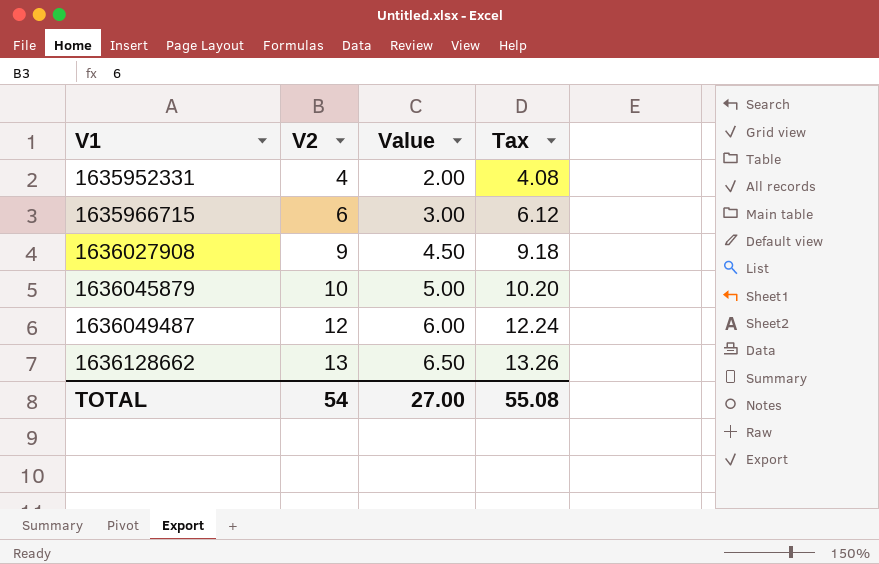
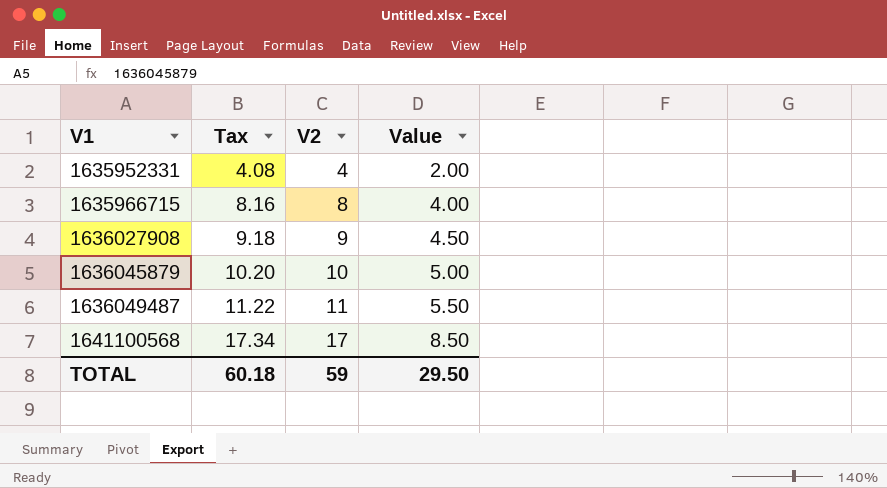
column Tax | position: 4 -> 2
row 1636128662: 13 | 6.50 | 13.26 -> none
1635966715 | Tax: 6.12 -> 8.16
1635966715 | V2: 6 -> 8
1635966715 | Value: 3.00 -> 4.00
1636049487 | Tax: 12.24 -> 11.22
1636049487 | V2: 12 -> 11
1636049487 | Value: 6.00 -> 5.50
row 1641100568: none -> 17.34 | 17 | 8.50
TOTAL | Tax: 55.08 -> 60.18
TOTAL | V2: 54 -> 59
TOTAL | Value: 27.00 -> 29.50

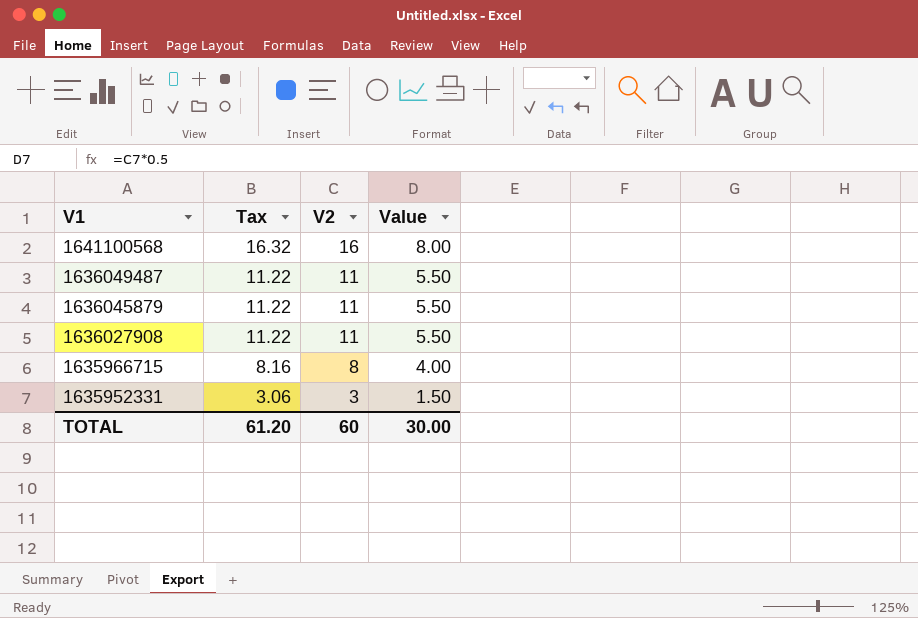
row order: V1 ascending -> V1 descending
1641100568 | Tax: 17.34 -> 16.32
1641100568 | V2: 17 -> 16
1641100568 | Value: 8.50 -> 8.00
1636045879 | Tax: 10.20 -> 11.22
1636045879 | V2: 10 -> 11
1636045879 | Value: 5.00 -> 5.50
1636027908 | Tax: 9.18 -> 11.22
1636027908 | V2: 9 -> 11
1636027908 | Value: 4.50 -> 5.50
1635952331 | Tax: 4.08 -> 3.06
1635952331 | V2: 4 -> 3
1635952331 | Value: 2.00 -> 1.50
TOTAL | Tax: 60.18 -> 61.20
TOTAL | V2: 59 -> 60
TOTAL | Value: 29.50 -> 30.00

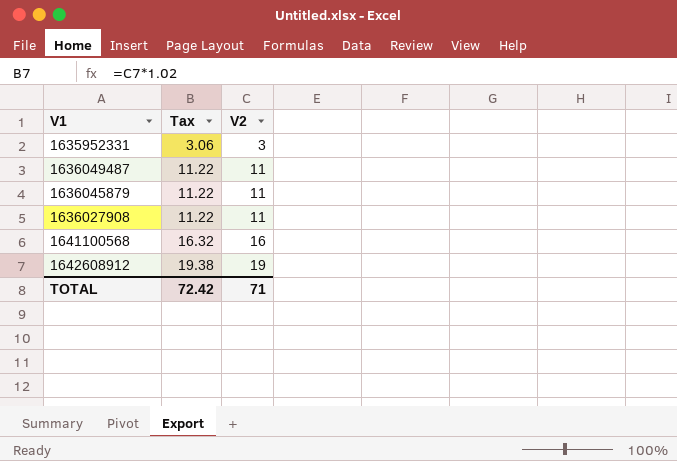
row order: V1 descending -> Tax ascending
column Value | formula: [V2] * 0.5 -> none
row 1635966715: 8.16 | 8 | 4.00 -> none
row 1642608912: none -> 19.38 | 19
TOTAL | Tax: 61.20 -> 72.42
TOTAL | V2: 60 -> 71

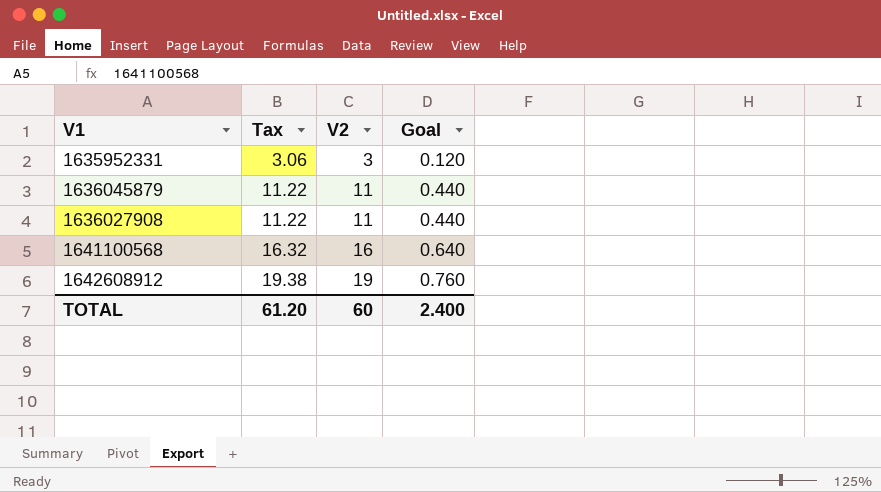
column Goal | formula: none -> [V2] * 0.04
row 1636049487: 11.22 | 11 -> none
TOTAL | Tax: 72.42 -> 61.20
TOTAL | V2: 71 -> 60

